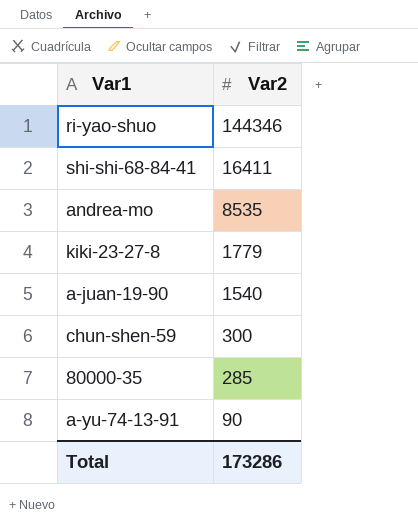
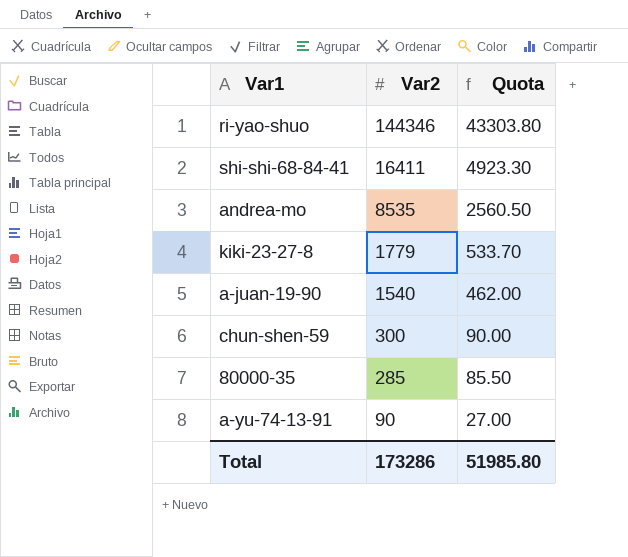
column Quota | formula: none -> [Var2] * 0.3

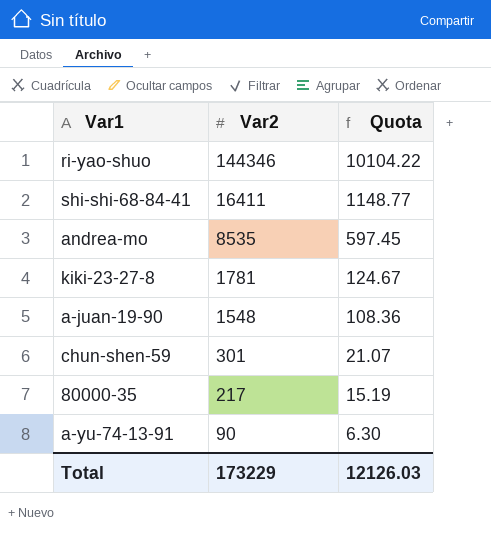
column Quota | formula: [Var2] * 0.3 -> [Var2] * 0.07
kiki-23-27-8 | Var2: 1779 -> 1781
a-juan-19-90 | Var2: 1540 -> 1548
chun-shen-59 | Var2: 300 -> 301
80000-35 | Var2: 285 -> 217
Total | Var2: 173286 -> 173229
Total | Quota: 51985.80 -> 12126.03

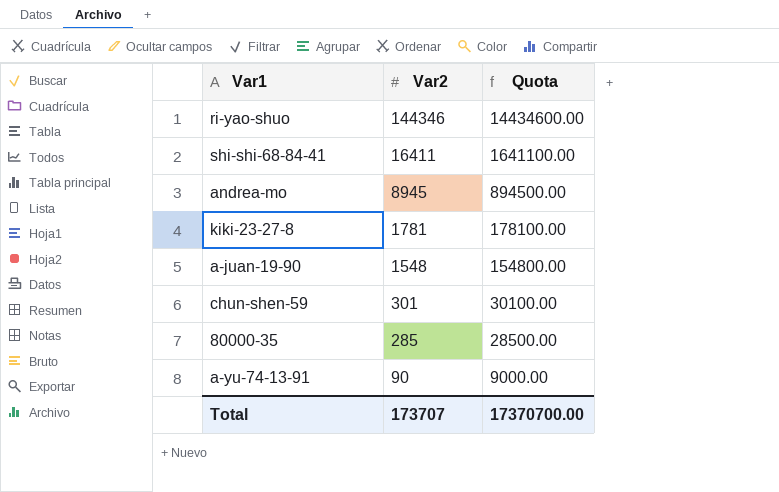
column Quota | formula: [Var2] * 0.07 -> [Var2] * 100
andrea-mo | Var2: 8535 -> 8945
80000-35 | Var2: 217 -> 285
Total | Var2: 173229 -> 173707
Total | Quota: 12126.03 -> 17370700.00

